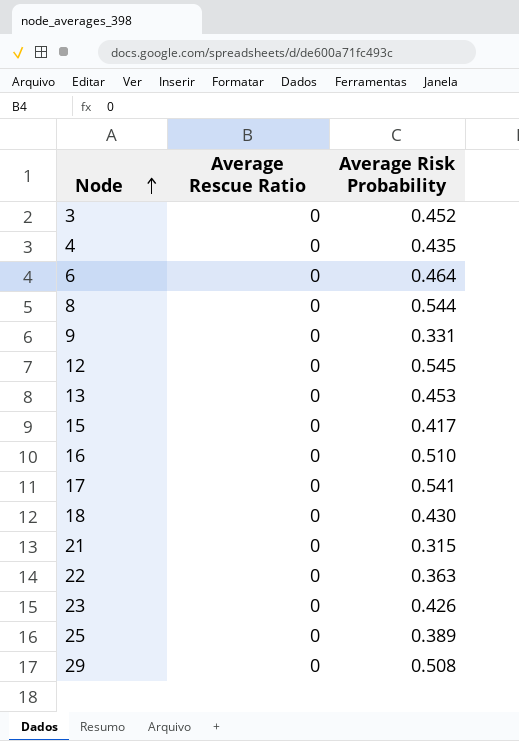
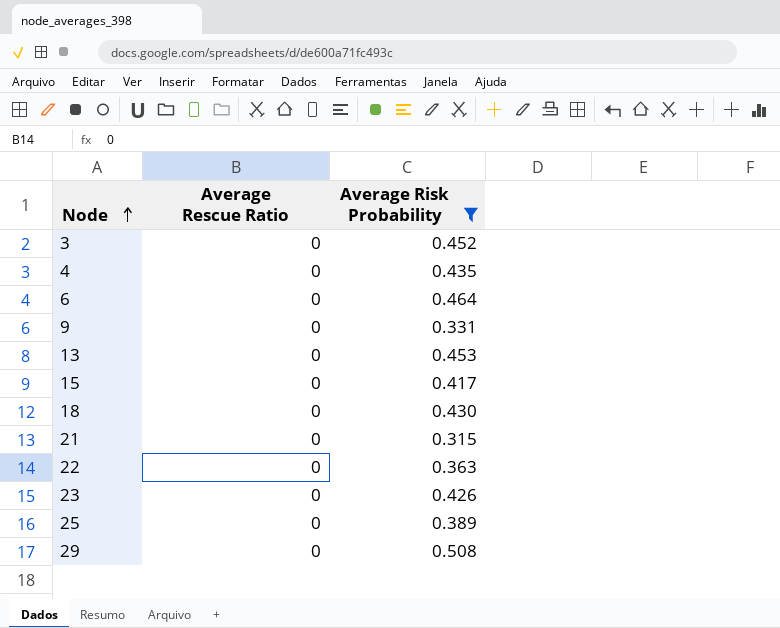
filter: none -> Average Risk Probability <= 0.508

